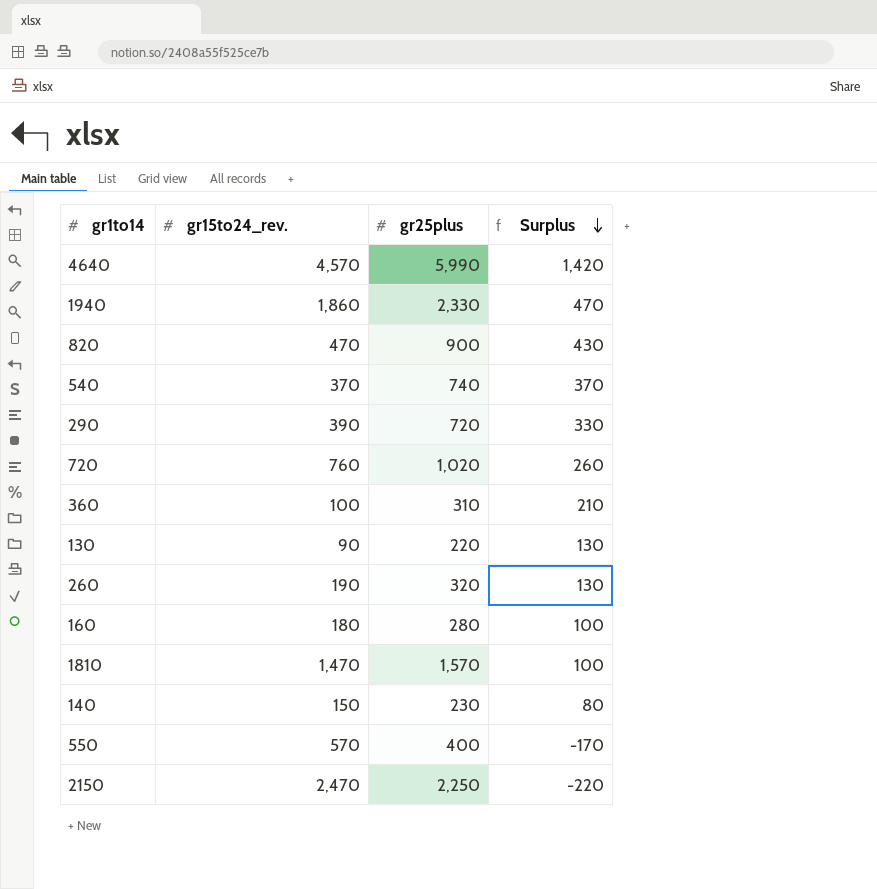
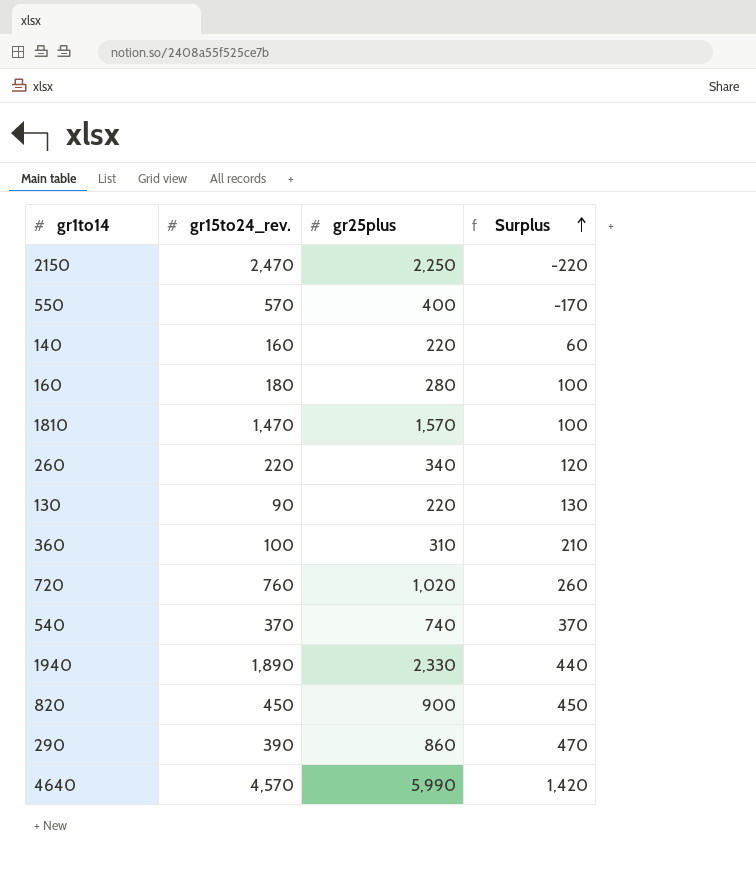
row order: Surplus descending -> Surplus ascending
140 | gr15to24_rev.: 150 -> 160
140 | gr25plus: 230 -> 220
140 | Surplus: 80 -> 60
260 | gr15to24_rev.: 190 -> 220
260 | gr25plus: 320 -> 340
260 | Surplus: 130 -> 120
1940 | gr15to24_rev.: 1,860 -> 1,890
1940 | Surplus: 470 -> 440
820 | gr15to24_rev.: 470 -> 450
820 | Surplus: 430 -> 450
290 | gr25plus: 720 -> 860
290 | Surplus: 330 -> 470

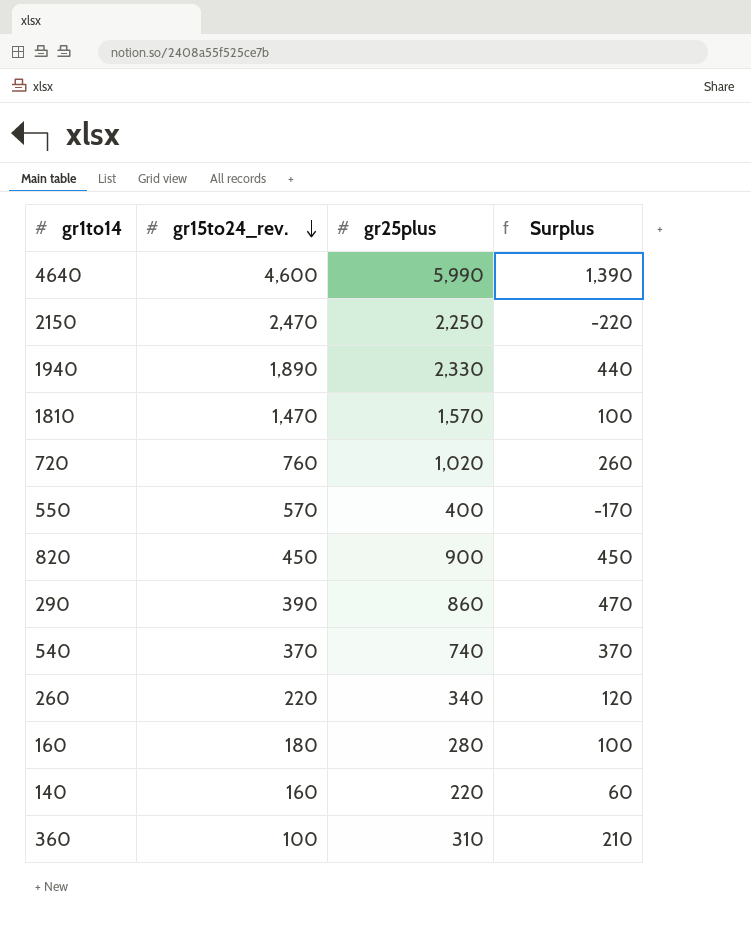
row order: Surplus ascending -> gr15to24_rev. descending
row 130: 90 | 220 | 130 -> none
4640 | gr15to24_rev.: 4,570 -> 4,600
4640 | Surplus: 1,420 -> 1,390

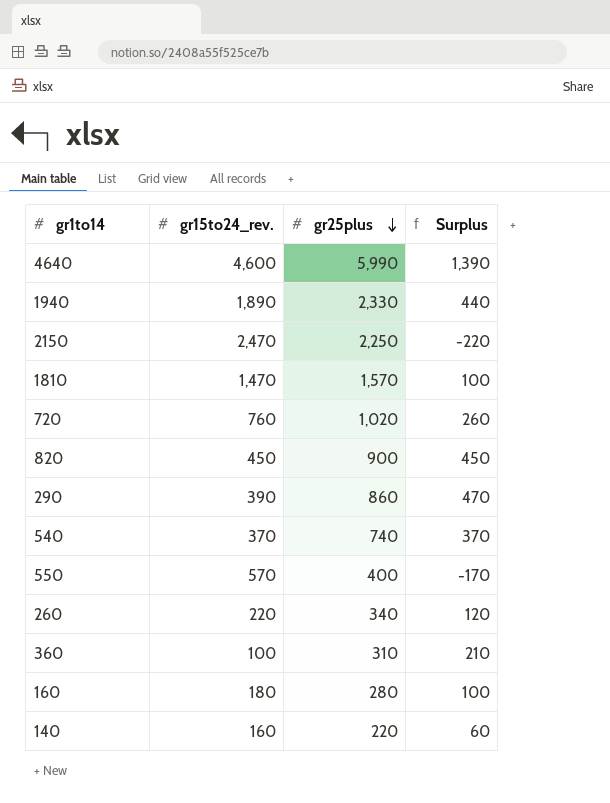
row order: gr15to24_rev. descending -> gr25plus descending

